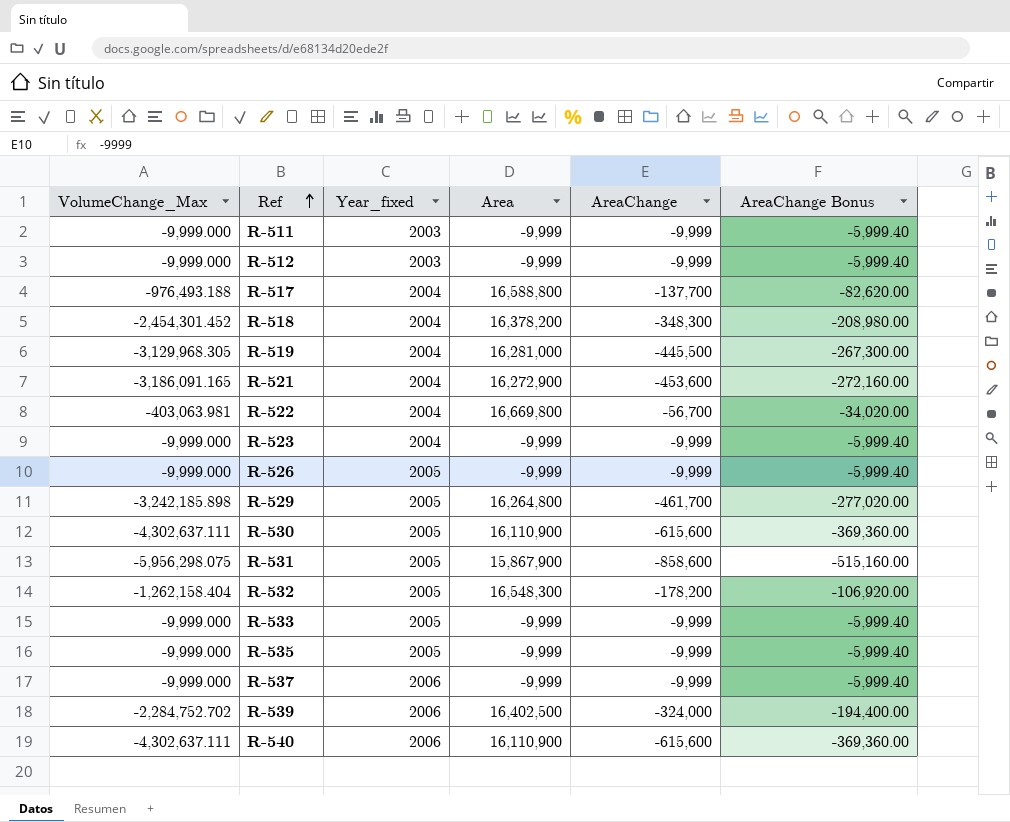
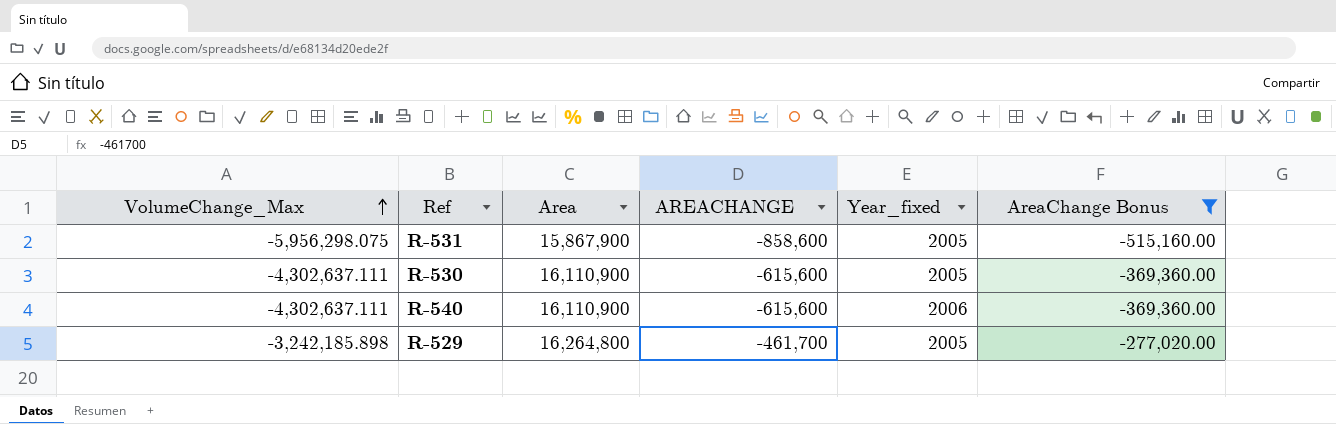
filter: none -> AreaChange Bonus <= -277,020.00
row order: Ref ascending -> VolumeChange_Max ascending
column name: AreaChange -> AREACHANGE
column Year_fixed | position: 3 -> 5

